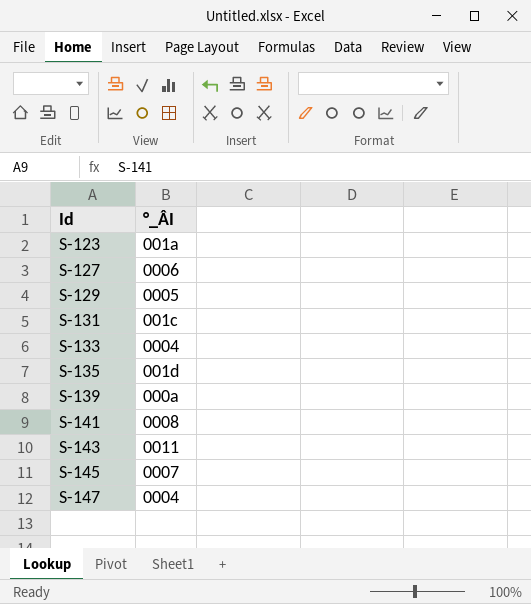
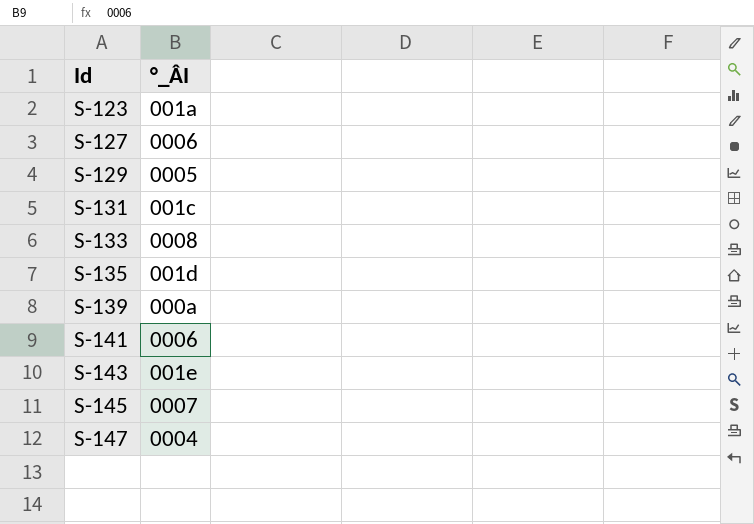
S-133 | °_ÂI: 0004 -> 0008
S-141 | °_ÂI: 0008 -> 0006
S-143 | °_ÂI: 0011 -> 001e

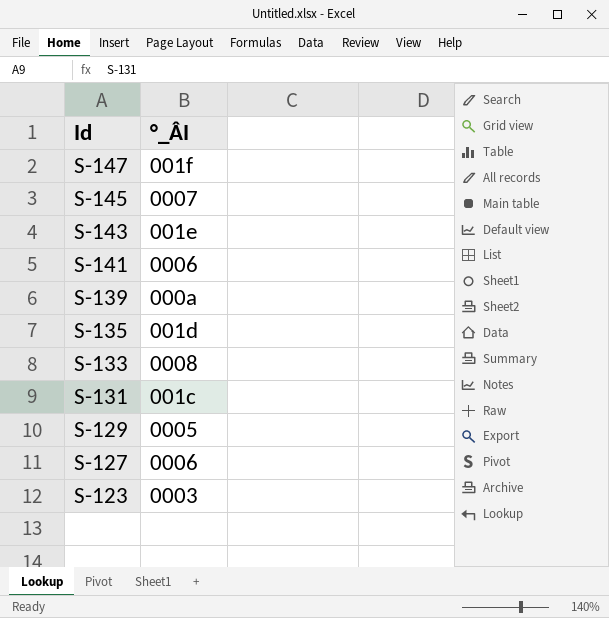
row order: Id ascending -> Id descending
S-147 | °_ÂI: 0004 -> 001f
S-123 | °_ÂI: 001a -> 0003

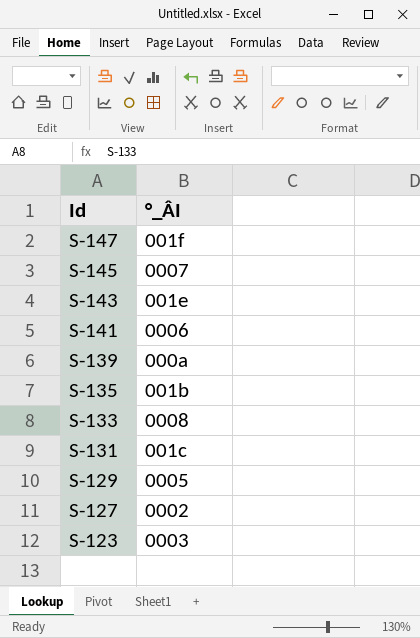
S-135 | °_ÂI: 001d -> 001b
S-127 | °_ÂI: 0006 -> 0002

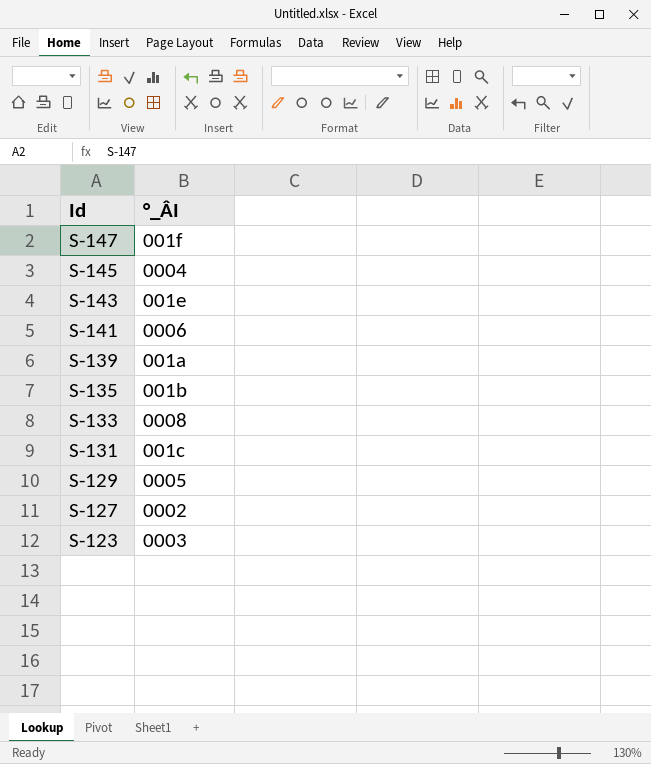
S-145 | °_ÂI: 0007 -> 0004
S-139 | °_ÂI: 000a -> 001a

